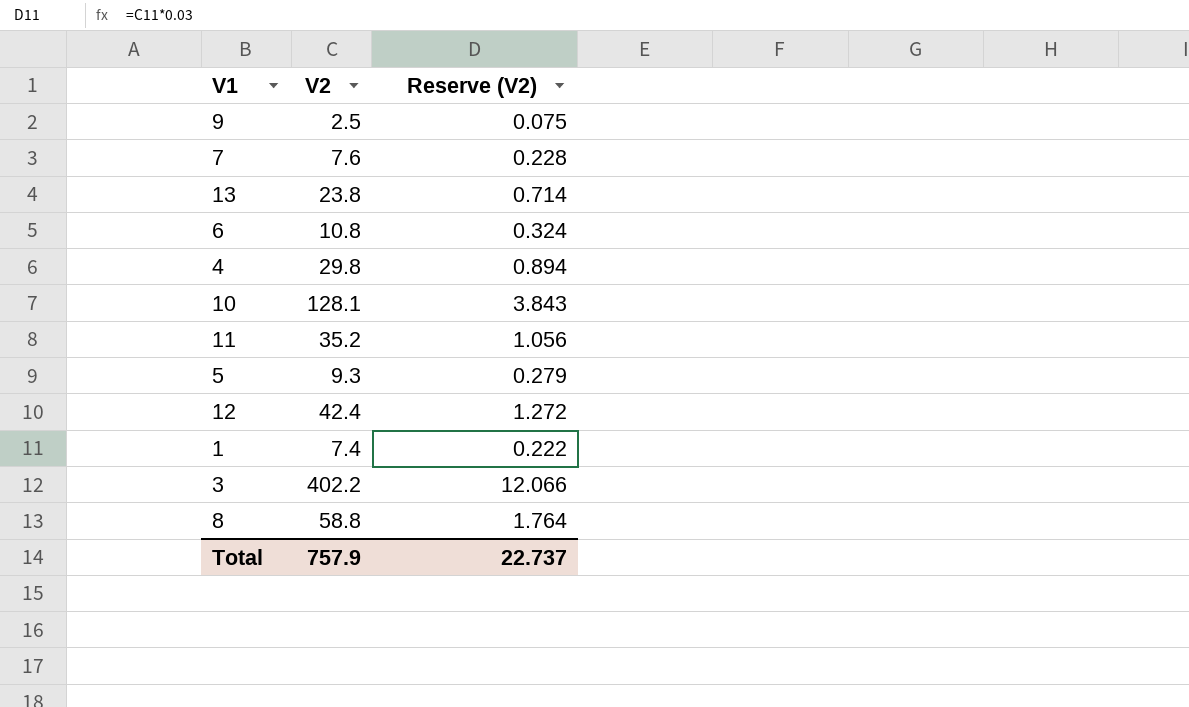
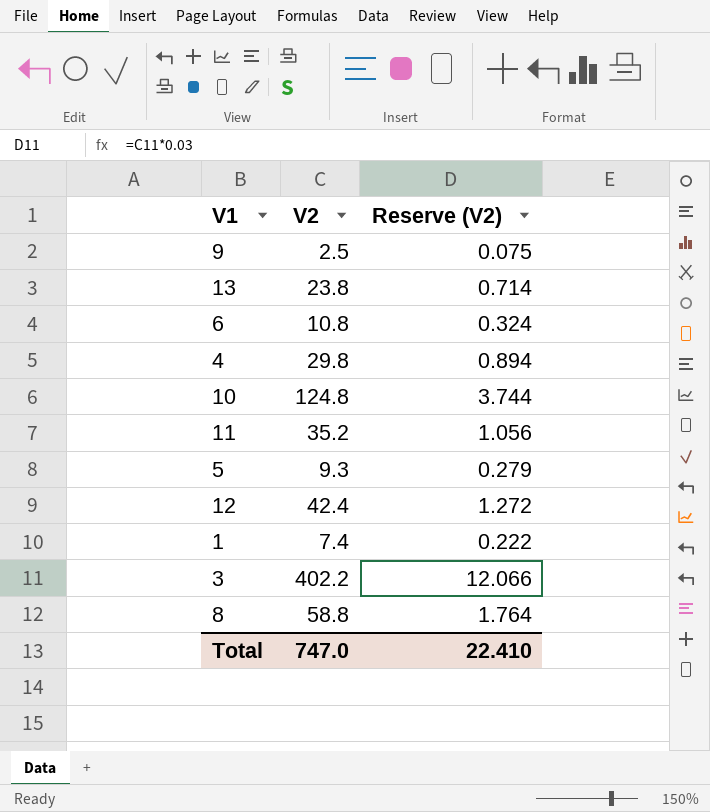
row 7: 7.6 | 0.228 -> none
10 | V2: 128.1 -> 124.8
10 | Reserve (V2): 3.843 -> 3.744
Total | V2: 757.9 -> 747.0
Total | Reserve (V2): 22.737 -> 22.410

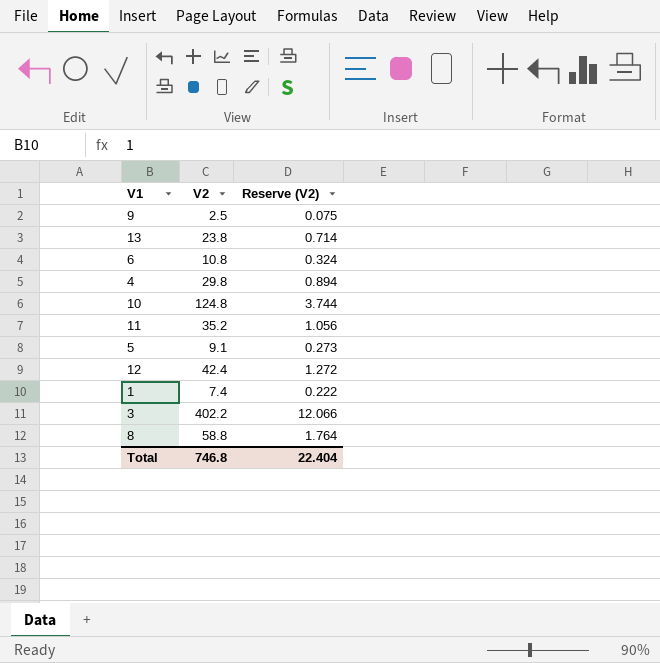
5 | V2: 9.3 -> 9.1
5 | Reserve (V2): 0.279 -> 0.273
Total | V2: 747.0 -> 746.8
Total | Reserve (V2): 22.410 -> 22.404

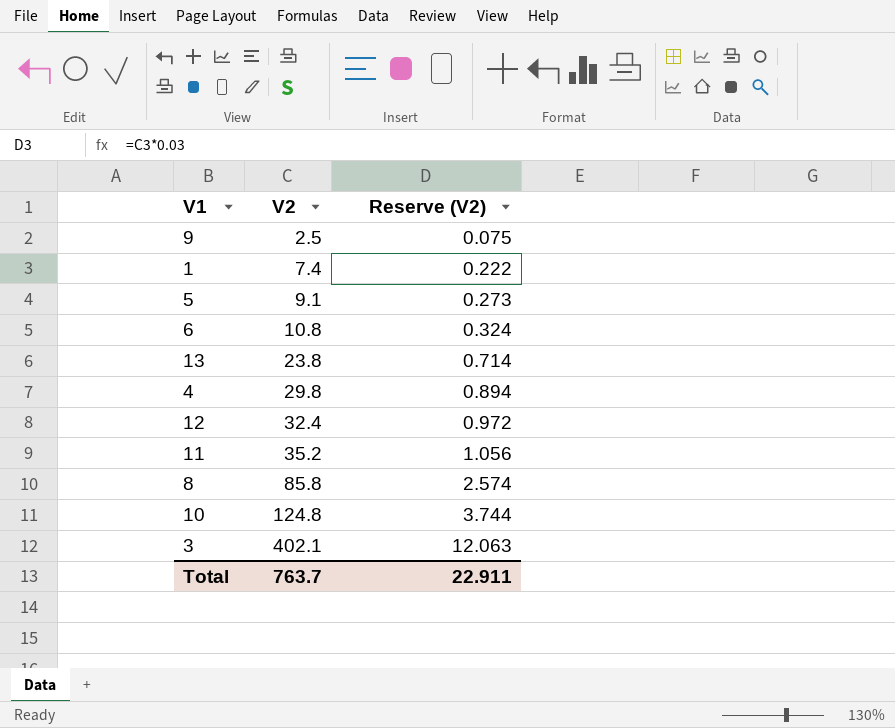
row order: none -> V2 ascending
12 | V2: 42.4 -> 32.4
12 | Reserve (V2): 1.272 -> 0.972
8 | V2: 58.8 -> 85.8
8 | Reserve (V2): 1.764 -> 2.574
3 | V2: 402.2 -> 402.1
3 | Reserve (V2): 12.066 -> 12.063
Total | V2: 746.8 -> 763.7
Total | Reserve (V2): 22.404 -> 22.911

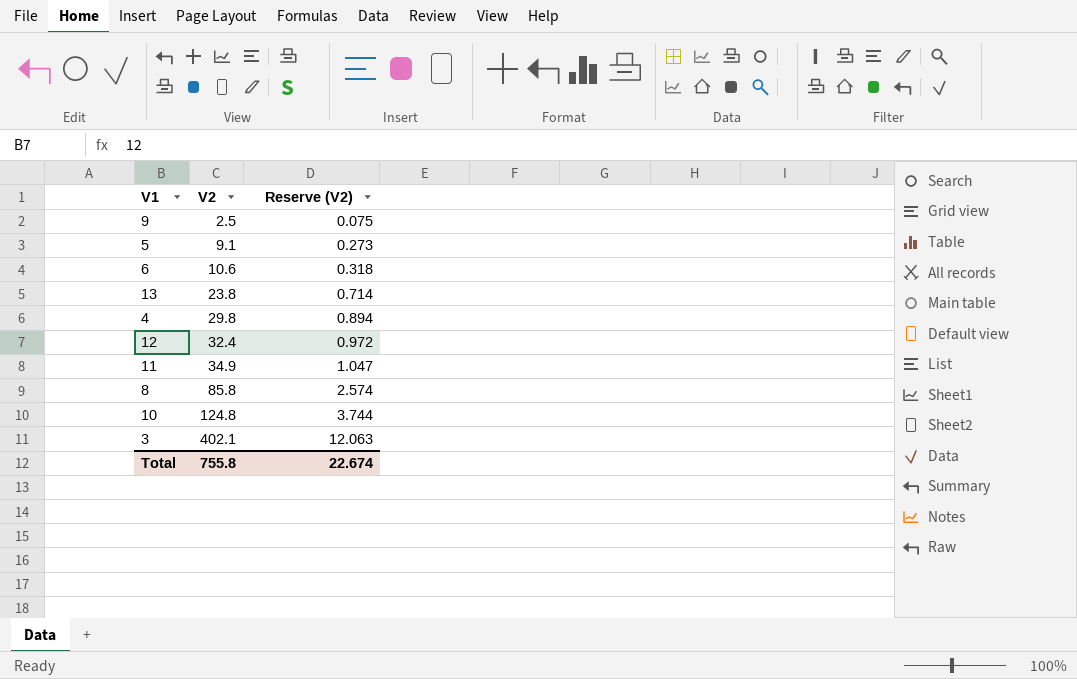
row 1: 7.4 | 0.222 -> none
6 | V2: 10.8 -> 10.6
6 | Reserve (V2): 0.324 -> 0.318
11 | V2: 35.2 -> 34.9
11 | Reserve (V2): 1.056 -> 1.047
Total | V2: 763.7 -> 755.8
Total | Reserve (V2): 22.911 -> 22.674

